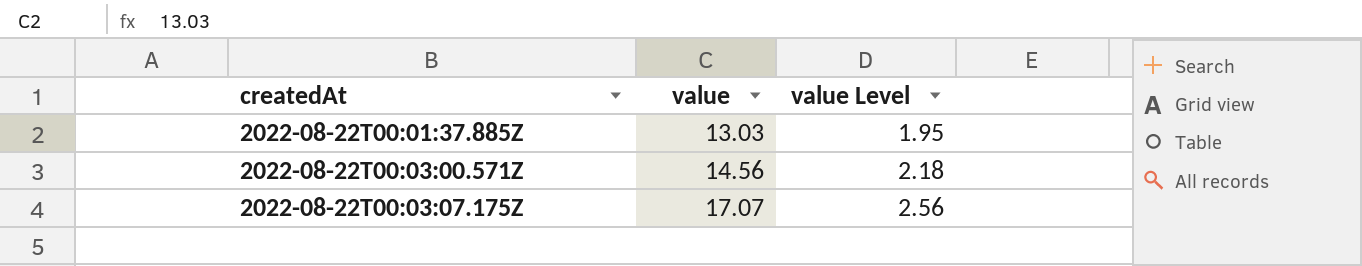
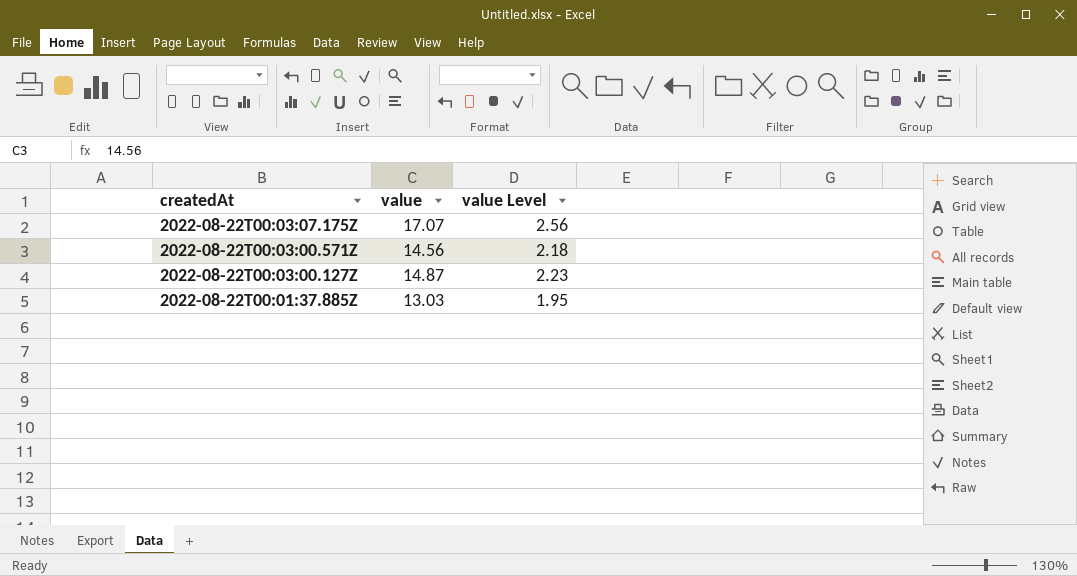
row order: createdAt ascending -> createdAt descending
row 2022-08-22T00:03:00.127Z: none -> 14.87 | 2.23

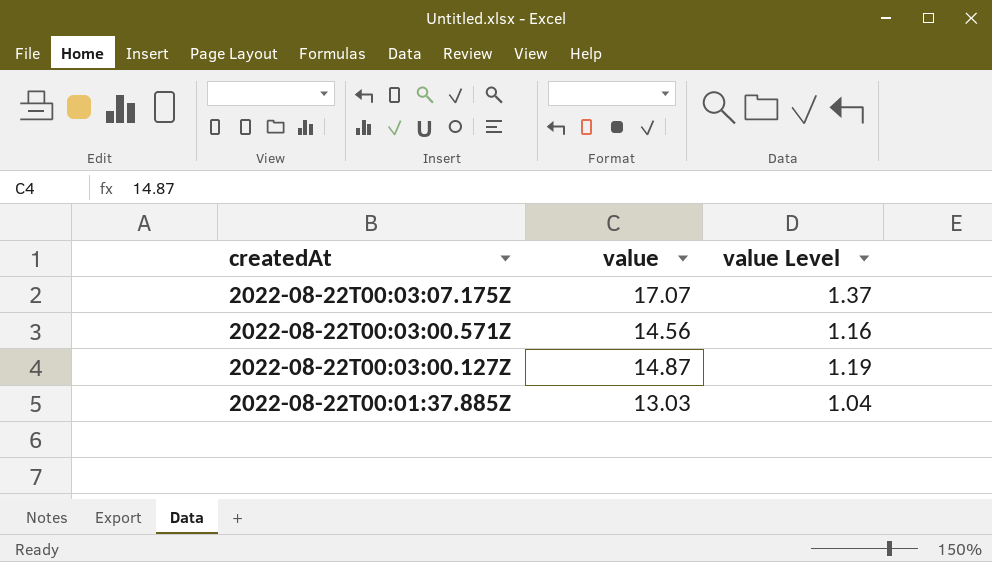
column value Level | formula: [value] * 0.15 -> [value] * 0.08

